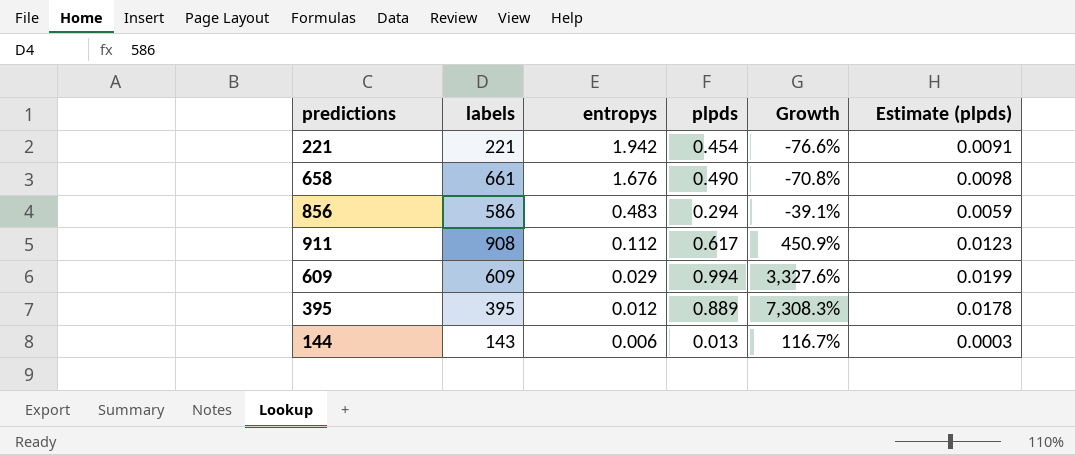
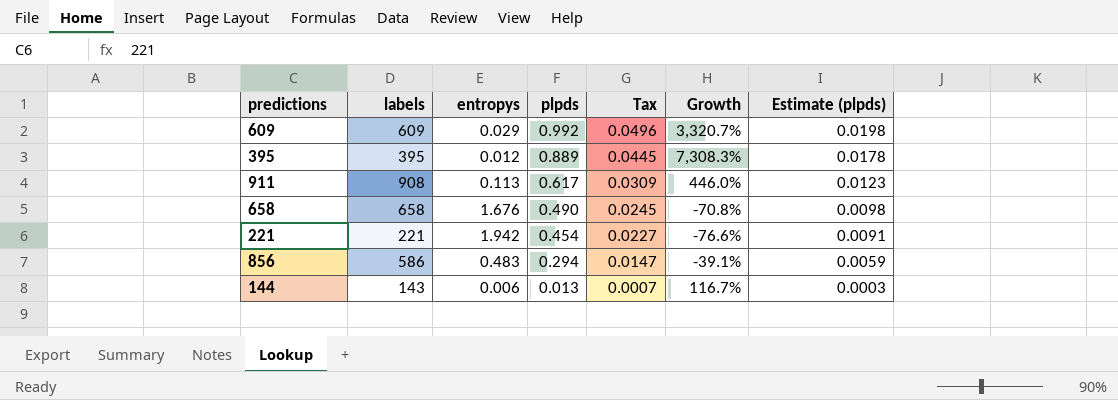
row order: entropys descending -> plpds descending
column Tax | formula: none -> [plpds] * 0.05
609 | plpds: 0.994 -> 0.992
609 | Growth: 3,327.6% -> 3,320.7%
609 | Estimate (plpds): 0.0199 -> 0.0198
911 | entropys: 0.112 -> 0.113
911 | Growth: 450.9% -> 446.0%
658 | labels: 661 -> 658

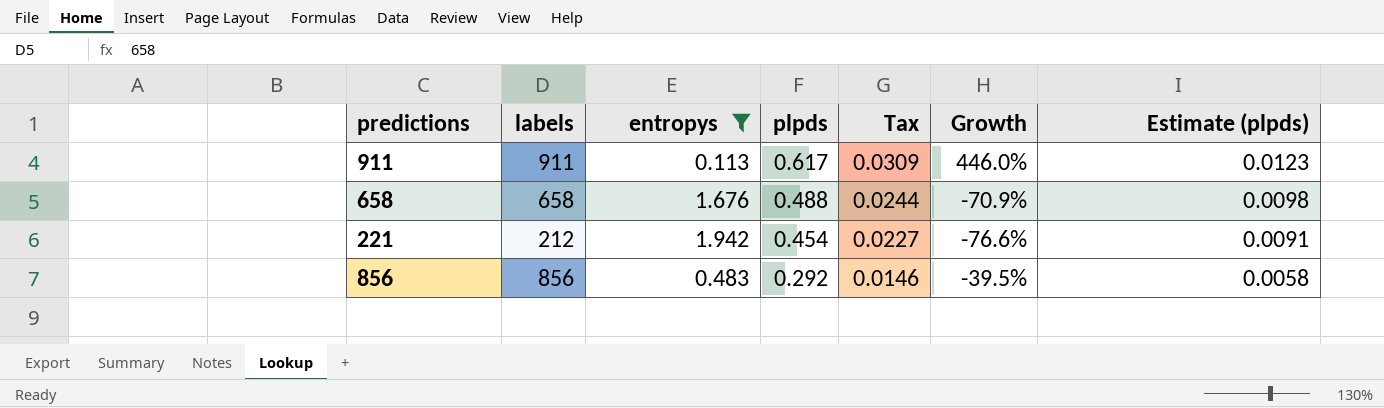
filter: none -> entropys >= 0.113
911 | labels: 908 -> 911
658 | plpds: 0.490 -> 0.488
658 | Tax: 0.0245 -> 0.0244
658 | Growth: -70.8% -> -70.9%
221 | labels: 221 -> 212
856 | labels: 586 -> 856
856 | plpds: 0.294 -> 0.292
856 | Tax: 0.0147 -> 0.0146
856 | Growth: -39.1% -> -39.5%
856 | Estimate (plpds): 0.0059 -> 0.0058

